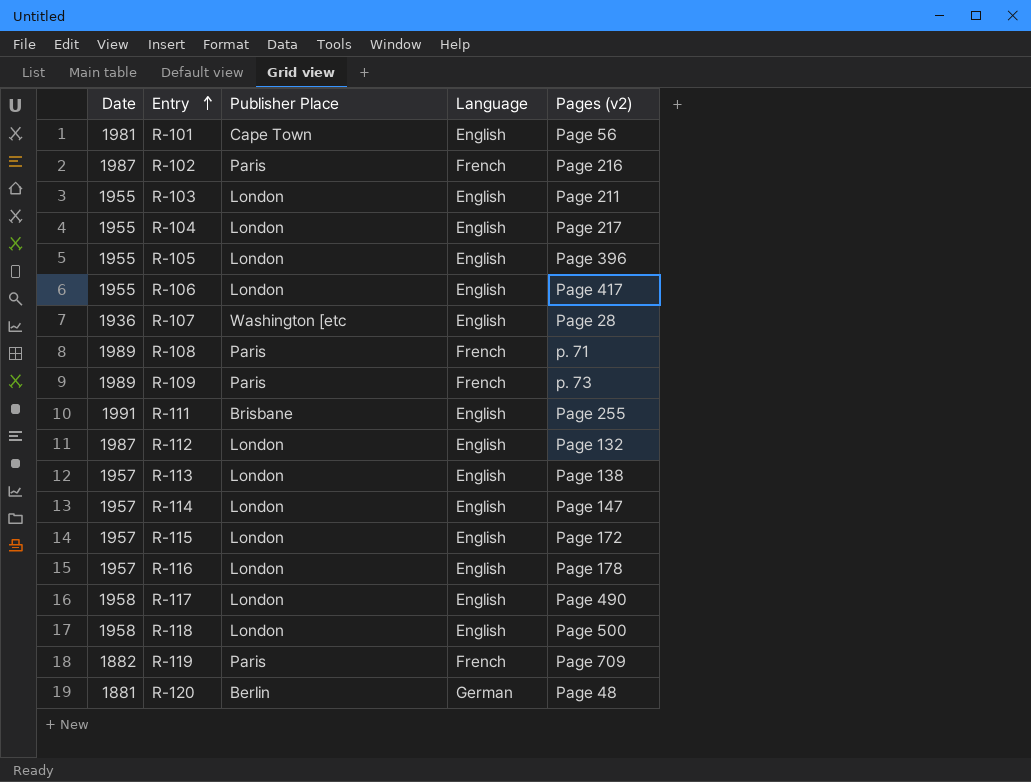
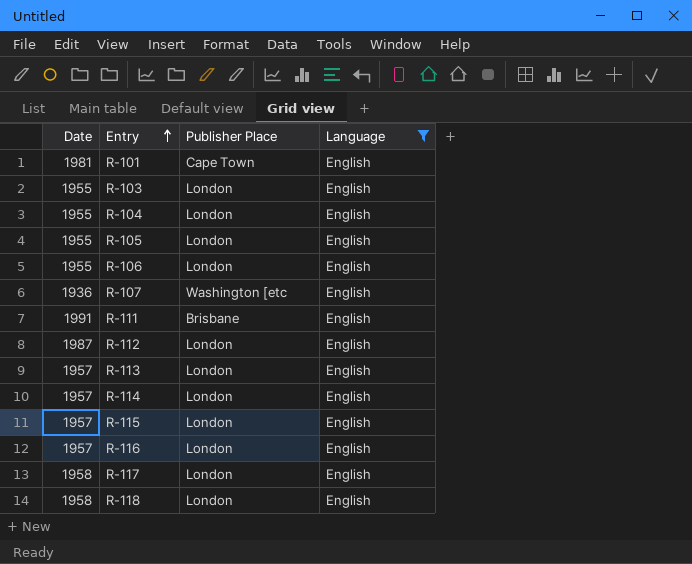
filter: none -> Language = English
column Pages (v2) | position: 5 -> none

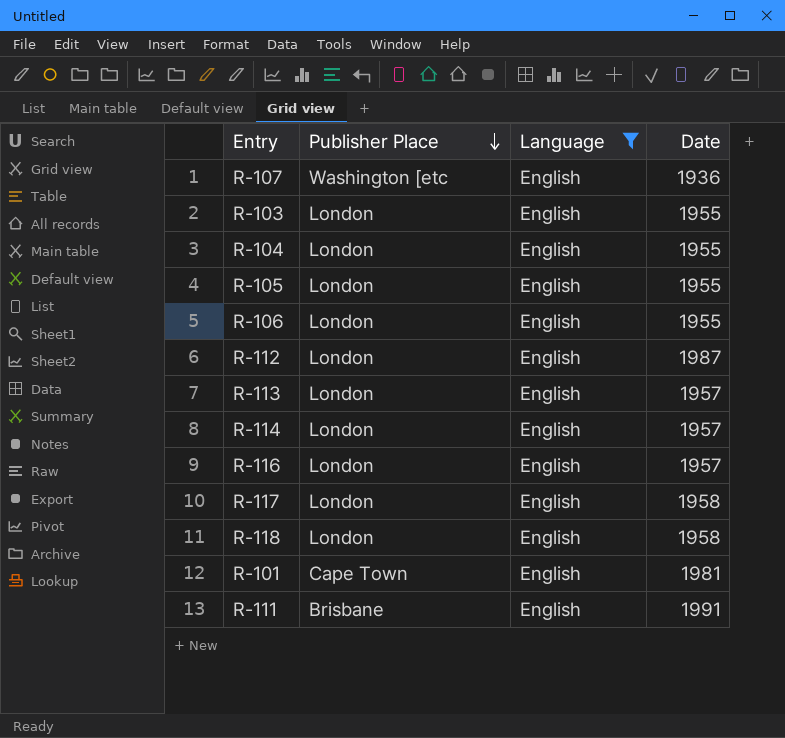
row order: Entry ascending -> Publisher Place descending
column Date | position: 1 -> 4
row R-115: 1957 | London | English -> none

